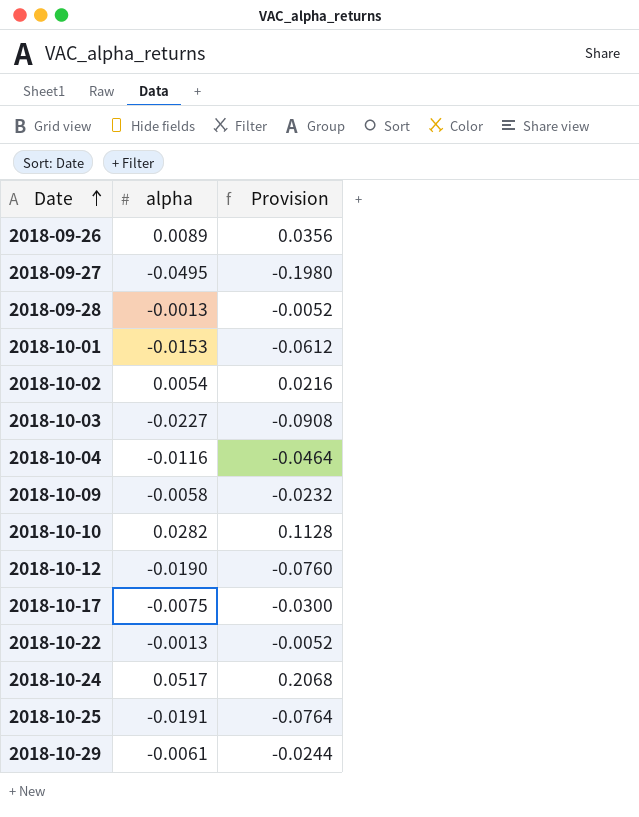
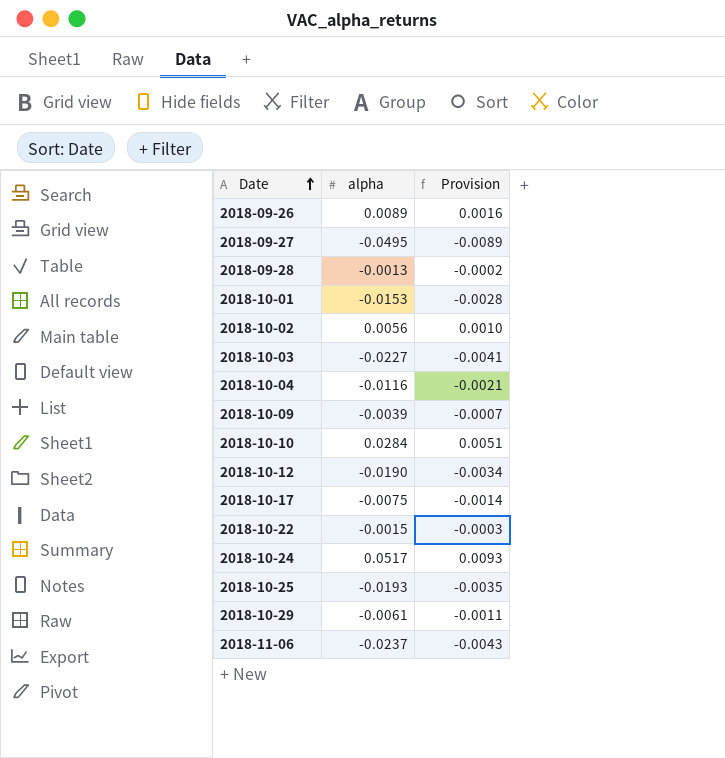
column Provision | formula: [alpha] * 4 -> [alpha] * 0.18
2018-10-02 | alpha: 0.0054 -> 0.0056
2018-10-09 | alpha: -0.0058 -> -0.0039
2018-10-10 | alpha: 0.0282 -> 0.0284
2018-10-22 | alpha: -0.0013 -> -0.0015
2018-10-25 | alpha: -0.0191 -> -0.0193
row 2018-11-06: none -> -0.0237 | -0.0043

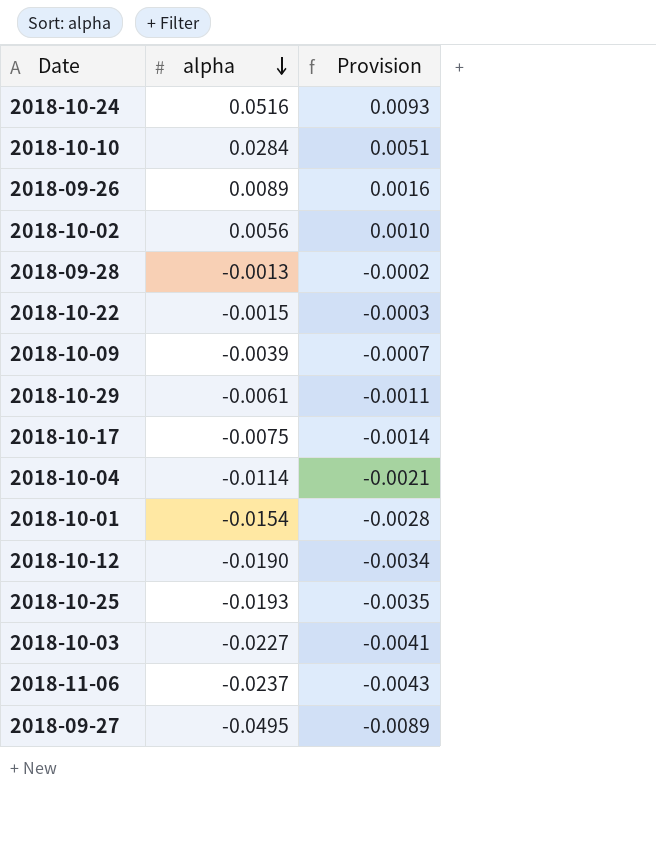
row order: Date ascending -> alpha descending
2018-10-24 | alpha: 0.0517 -> 0.0516
2018-10-04 | alpha: -0.0116 -> -0.0114
2018-10-01 | alpha: -0.0153 -> -0.0154

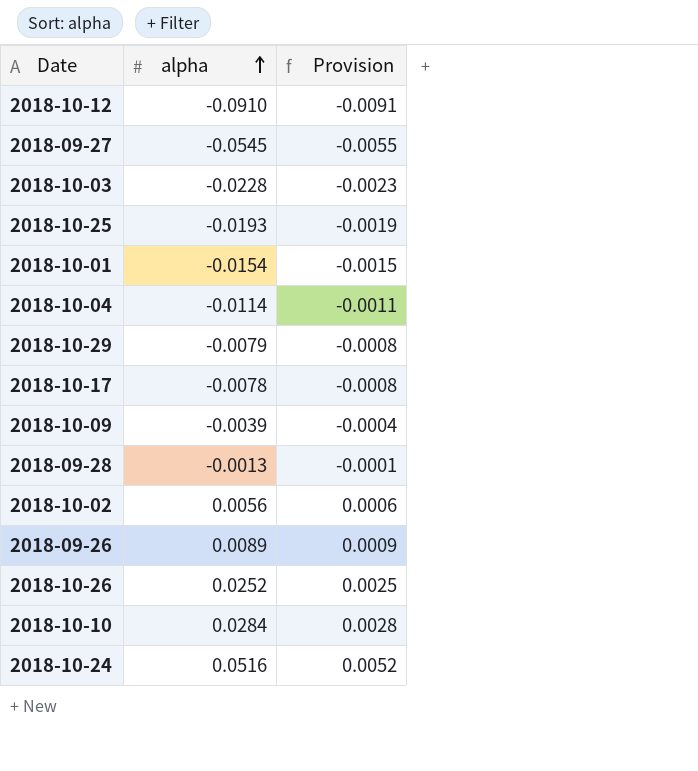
row order: alpha descending -> alpha ascending
column Provision | formula: [alpha] * 0.18 -> [alpha] * 0.1
row 2018-10-22: -0.0015 | -0.0003 -> none
row 2018-11-06: -0.0237 | -0.0043 -> none
2018-10-12 | alpha: -0.0190 -> -0.0910
2018-09-27 | alpha: -0.0495 -> -0.0545
2018-10-03 | alpha: -0.0227 -> -0.0228
2018-10-29 | alpha: -0.0061 -> -0.0079
2018-10-17 | alpha: -0.0075 -> -0.0078
row 2018-10-26: none -> 0.0252 | 0.0025

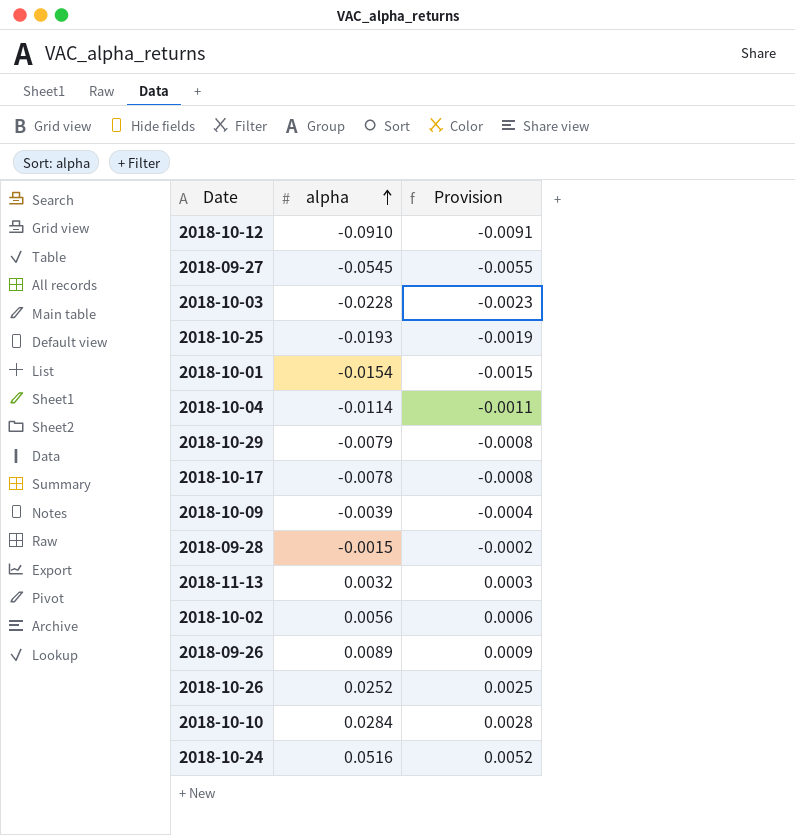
2018-09-28 | alpha: -0.0013 -> -0.0015
2018-09-28 | Provision: -0.0001 -> -0.0002
row 2018-11-13: none -> 0.0032 | 0.0003

